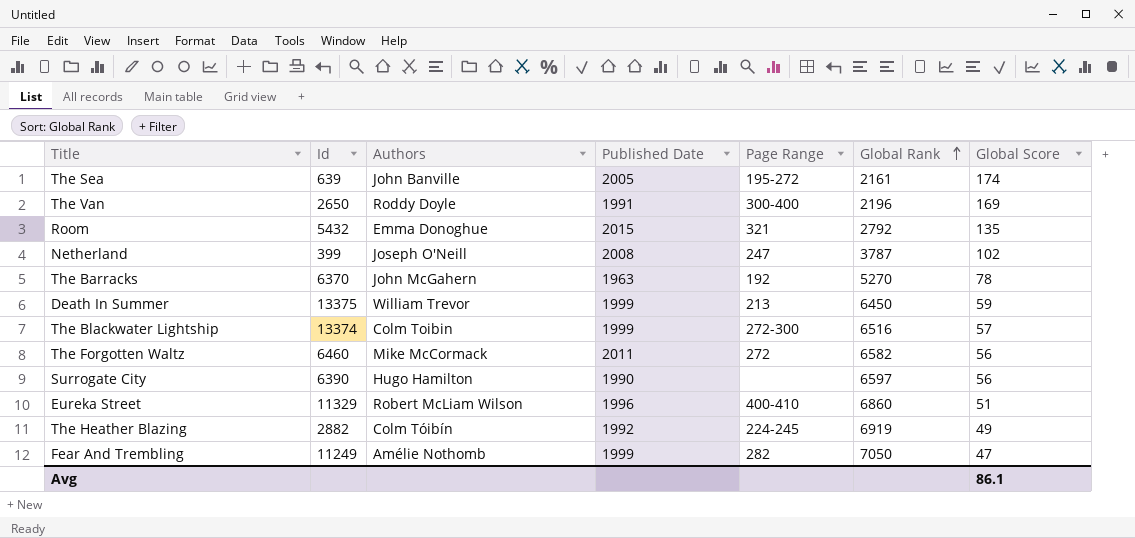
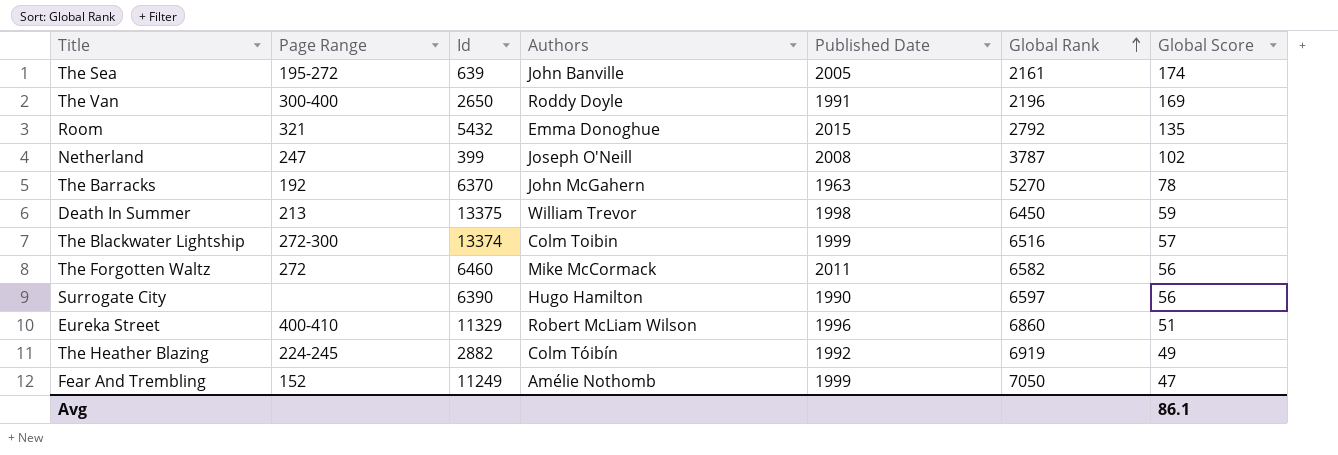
column Page Range | position: 5 -> 2
Death In Summer | Published Date: 1999 -> 1998
Fear And Trembling | Page Range: 282 -> 152

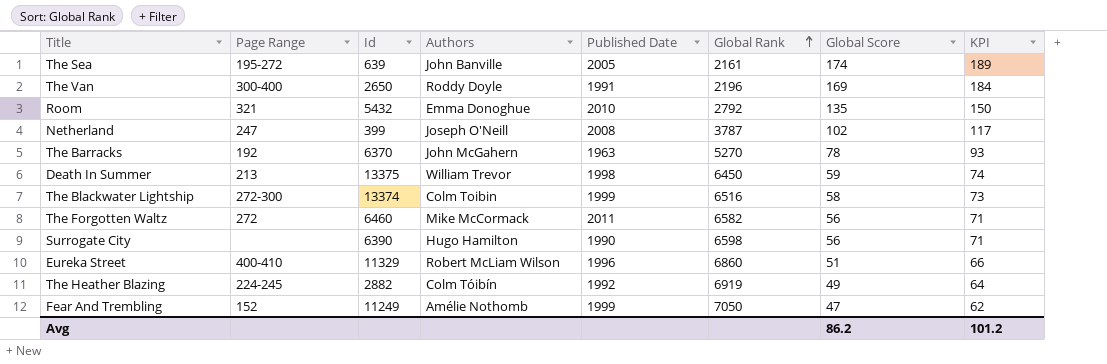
column KPI | formula: none -> [Global Score] + 15
Room | Published Date: 2015 -> 2010
The Blackwater Lightship | Global Score: 57 -> 58
Surrogate City | Global Rank: 6597 -> 6598
Avg | Global Score: 86.1 -> 86.2

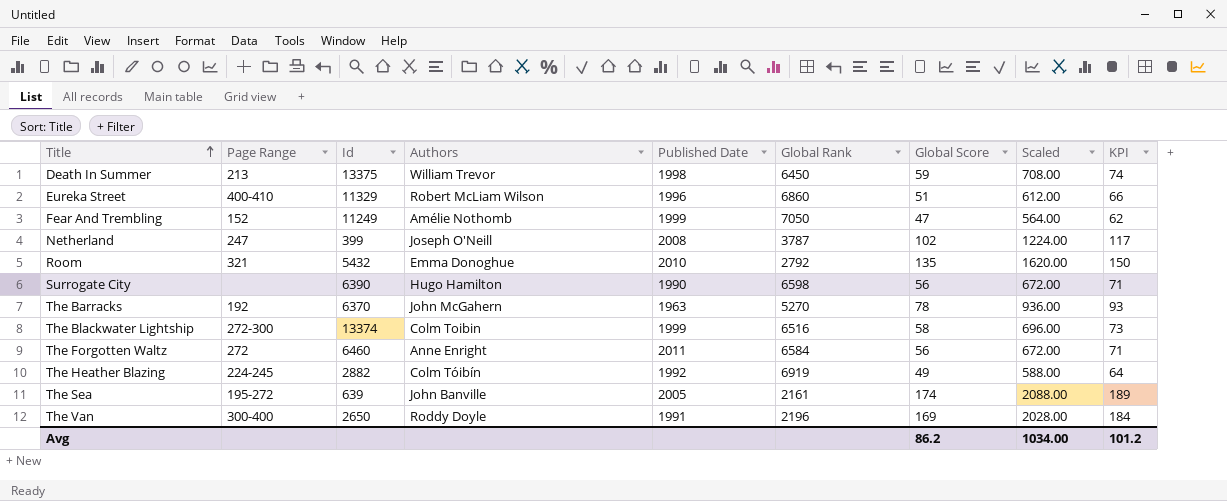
row order: Global Rank ascending -> Title ascending
column Scaled | formula: none -> [Global Score] * 12
The Forgotten Waltz | Authors: Mike McCormack -> Anne Enright
The Forgotten Waltz | Global Rank: 6582 -> 6584

